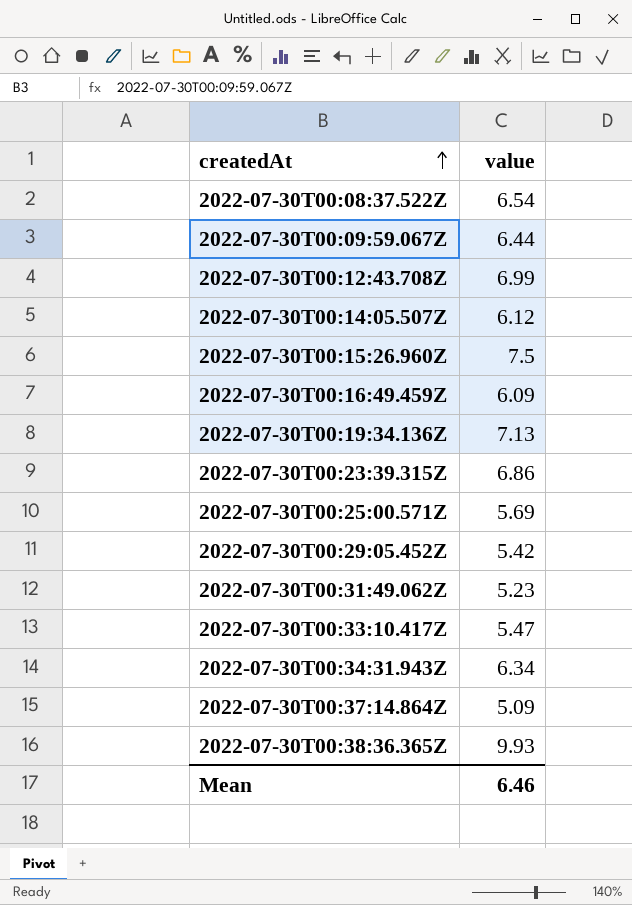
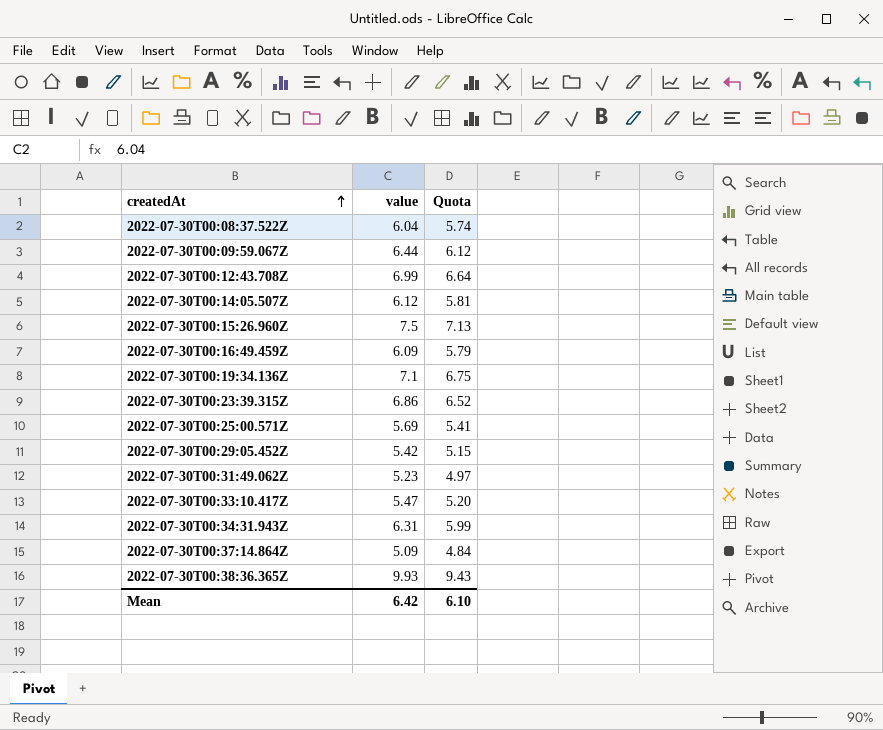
column Quota | formula: none -> [value] * 0.95
2022-07-30T00:08:37.522Z | value: 6.54 -> 6.04
2022-07-30T00:19:34.136Z | value: 7.13 -> 7.1
2022-07-30T00:34:31.943Z | value: 6.34 -> 6.31
Mean | value: 6.46 -> 6.42

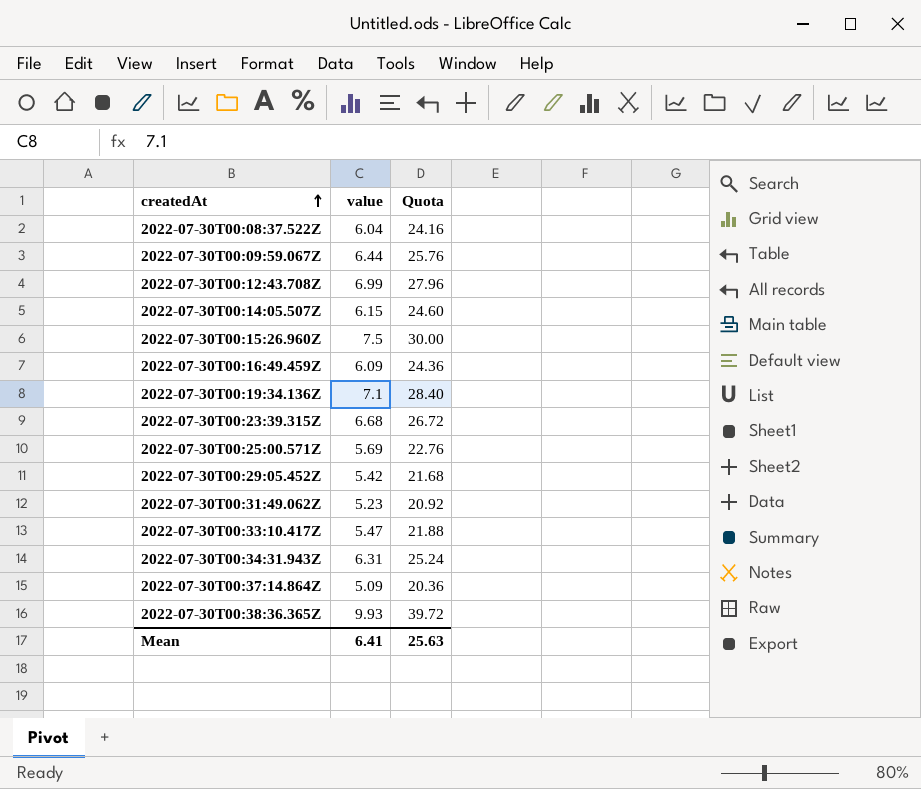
column Quota | formula: [value] * 0.95 -> [value] * 4
2022-07-30T00:14:05.507Z | value: 6.12 -> 6.15
2022-07-30T00:23:39.315Z | value: 6.86 -> 6.68
Mean | value: 6.42 -> 6.41
Mean | Quota: 6.10 -> 25.63

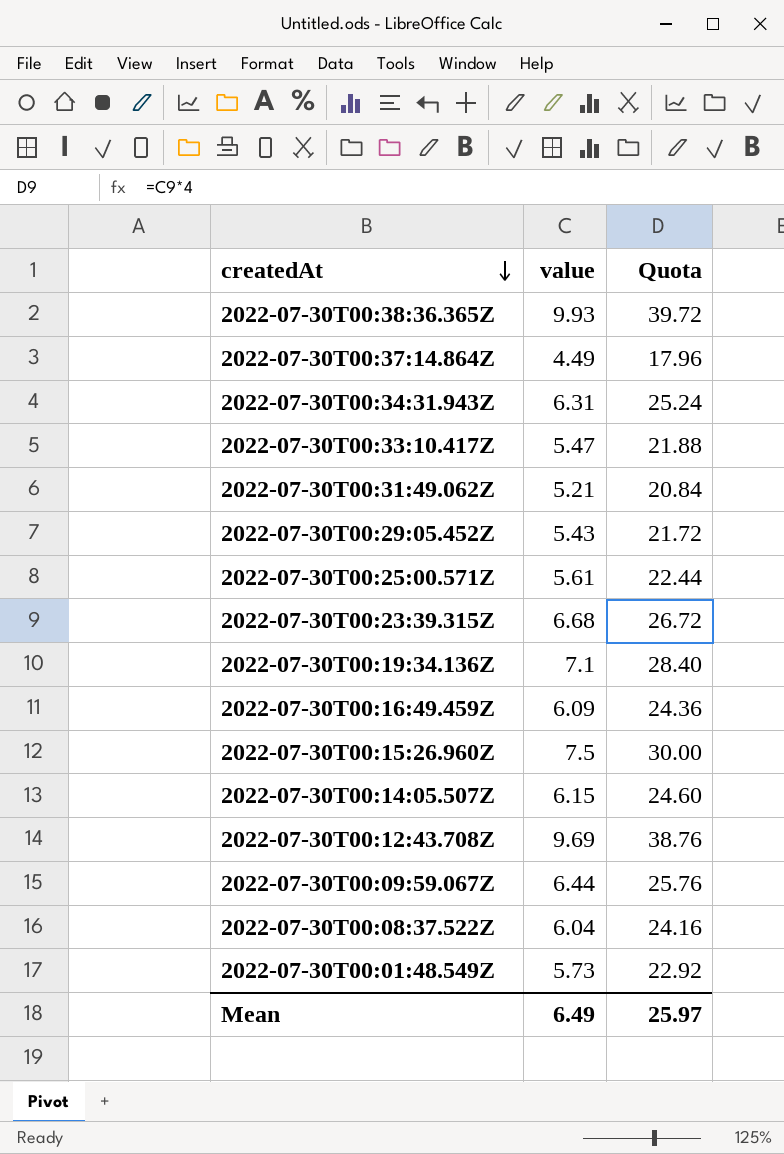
row order: createdAt ascending -> createdAt descending
2022-07-30T00:37:14.864Z | value: 5.09 -> 4.49
2022-07-30T00:37:14.864Z | Quota: 20.36 -> 17.96
2022-07-30T00:31:49.062Z | value: 5.23 -> 5.21
2022-07-30T00:31:49.062Z | Quota: 20.92 -> 20.84
2022-07-30T00:29:05.452Z | value: 5.42 -> 5.43
2022-07-30T00:29:05.452Z | Quota: 21.68 -> 21.72
2022-07-30T00:25:00.571Z | value: 5.69 -> 5.61
2022-07-30T00:25:00.571Z | Quota: 22.76 -> 22.44
2022-07-30T00:12:43.708Z | value: 6.99 -> 9.69
2022-07-30T00:12:43.708Z | Quota: 27.96 -> 38.76
row 2022-07-30T00:01:48.549Z: none -> 5.73 | 22.92
Mean | value: 6.41 -> 6.49
Mean | Quota: 25.63 -> 25.97

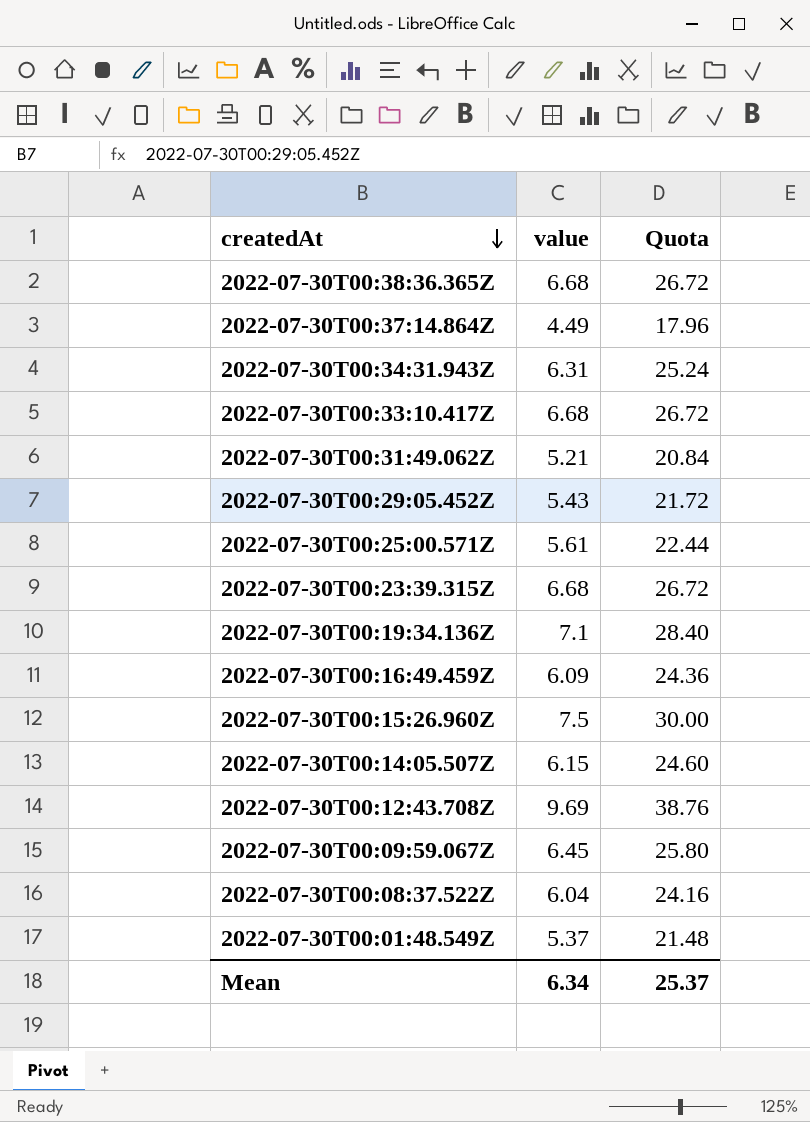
2022-07-30T00:38:36.365Z | value: 9.93 -> 6.68
2022-07-30T00:38:36.365Z | Quota: 39.72 -> 26.72
2022-07-30T00:33:10.417Z | value: 5.47 -> 6.68
2022-07-30T00:33:10.417Z | Quota: 21.88 -> 26.72
2022-07-30T00:09:59.067Z | value: 6.44 -> 6.45
2022-07-30T00:09:59.067Z | Quota: 25.76 -> 25.80
2022-07-30T00:01:48.549Z | value: 5.73 -> 5.37
2022-07-30T00:01:48.549Z | Quota: 22.92 -> 21.48
Mean | value: 6.49 -> 6.34
Mean | Quota: 25.97 -> 25.37

